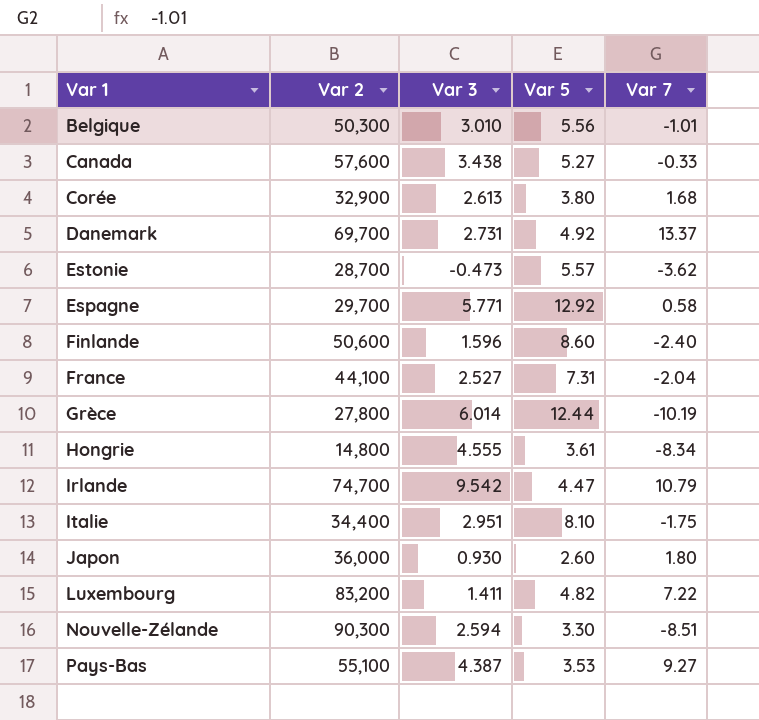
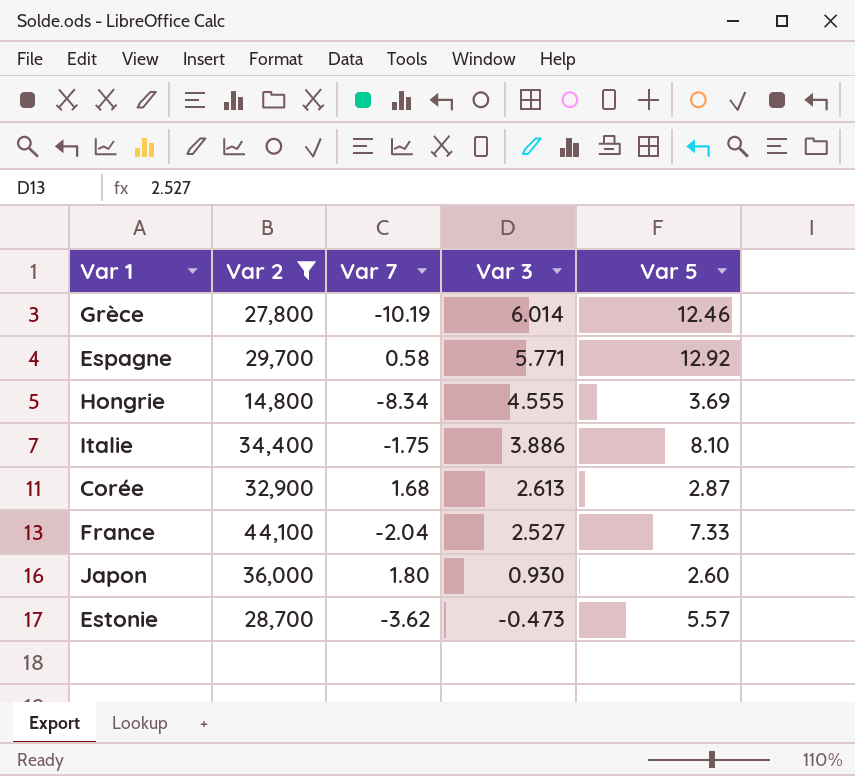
filter: none -> Var 2 <= 44,100
row order: none -> Var 3 descending
column Var 7 | position: 5 -> 3
Grèce | Var 5: 12.44 -> 12.46
Hongrie | Var 5: 3.61 -> 3.69
Italie | Var 3: 2.951 -> 3.886
Corée | Var 5: 3.80 -> 2.87
France | Var 5: 7.31 -> 7.33

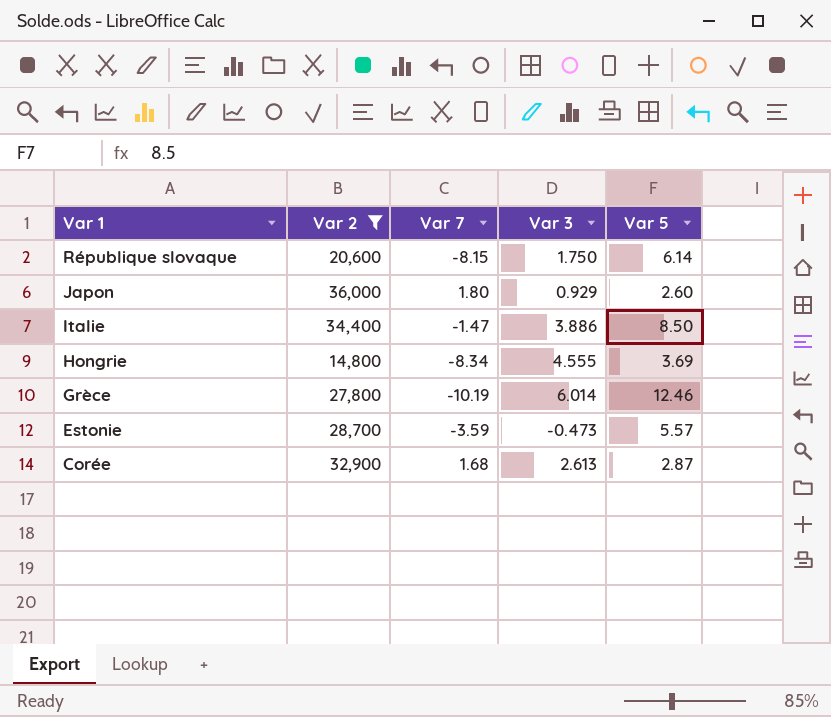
row order: Var 3 descending -> Var 1 descending
row Espagne: 29,700 | 0.58 | 5.771 | 12.92 -> none
row France: 44,100 | -2.04 | 2.527 | 7.33 -> none
row République slovaque: none -> 20,600 | -8.15 | 1.750 | 6.14
Japon | Var 3: 0.930 -> 0.929
Italie | Var 7: -1.75 -> -1.47
Italie | Var 5: 8.10 -> 8.50
Estonie | Var 7: -3.62 -> -3.59

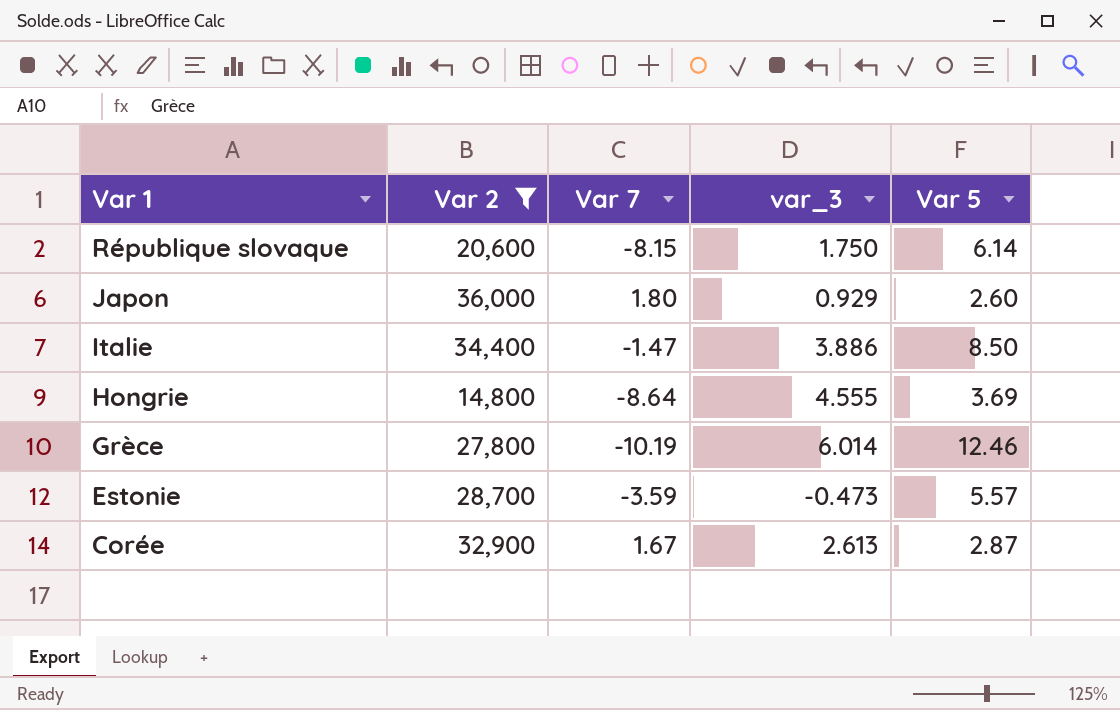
column name: Var 3 -> var_3
Hongrie | Var 7: -8.34 -> -8.64
Corée | Var 7: 1.68 -> 1.67

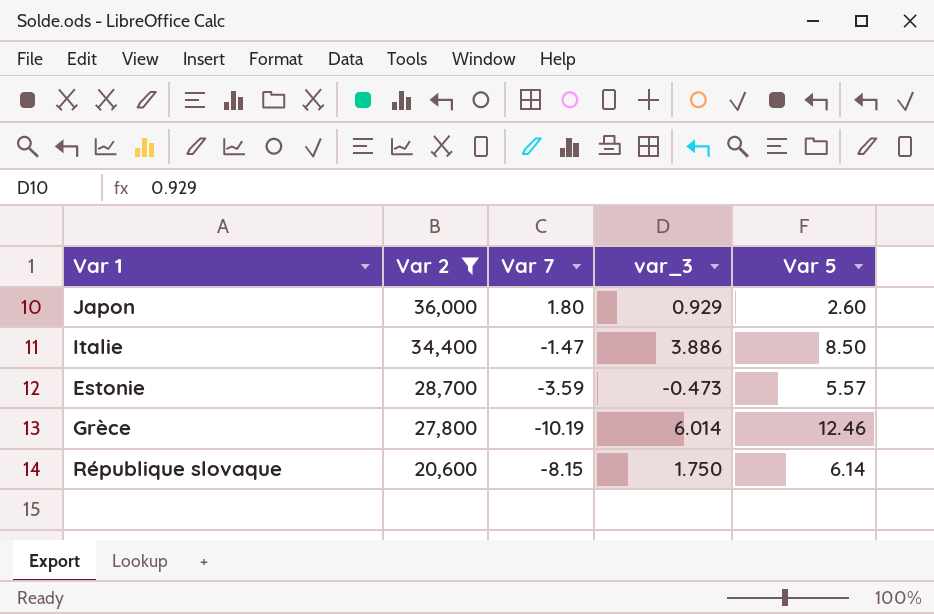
row order: Var 1 descending -> Var 2 descending
row Hongrie: 14,800 | -8.64 | 4.555 | 3.69 -> none
row Corée: 32,900 | 1.67 | 2.613 | 2.87 -> none

